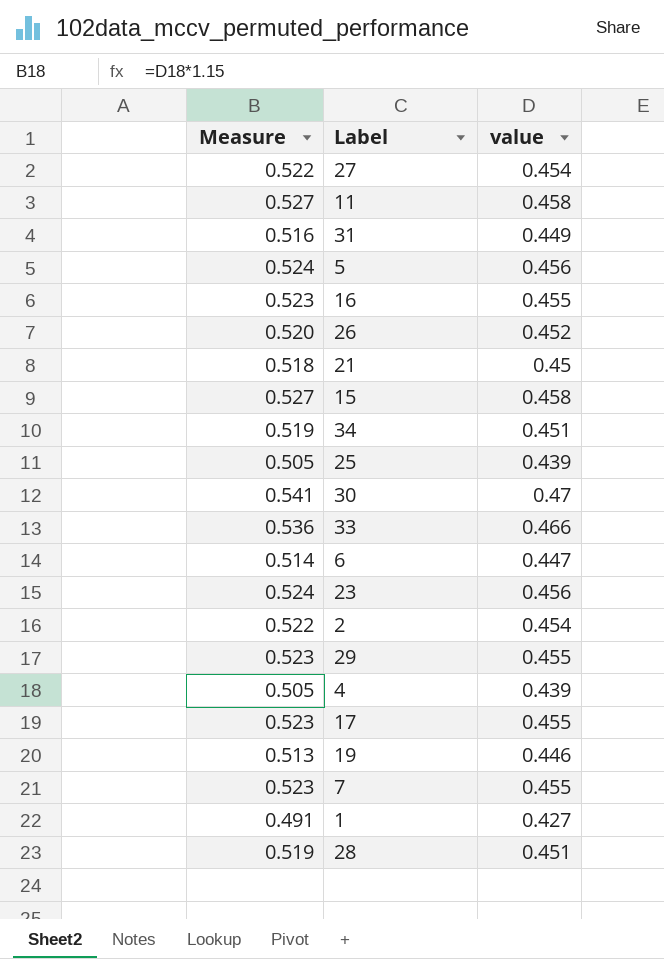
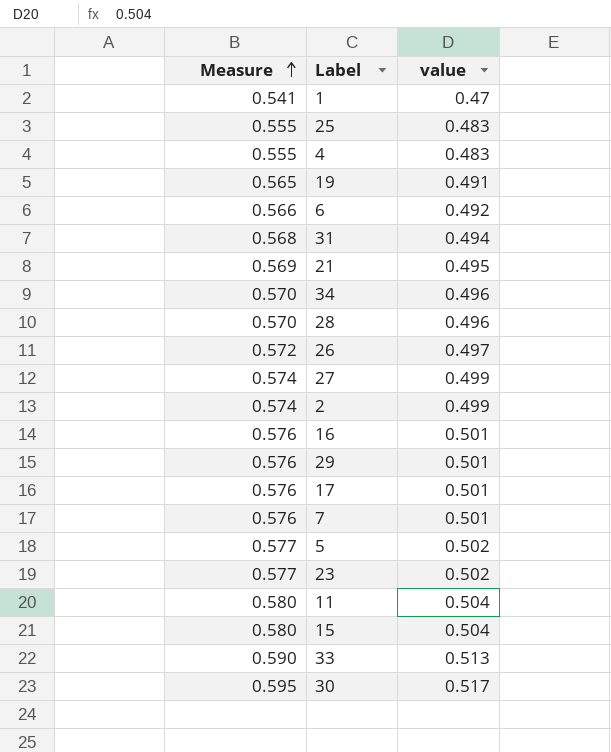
row order: none -> Measure ascending
1 | Measure: 0.491 -> 0.541
1 | value: 0.427 -> 0.47
25 | Measure: 0.505 -> 0.555
25 | value: 0.439 -> 0.483
4 | Measure: 0.505 -> 0.555
4 | value: 0.439 -> 0.483
19 | Measure: 0.513 -> 0.565
19 | value: 0.446 -> 0.491
6 | Measure: 0.514 -> 0.566
6 | value: 0.447 -> 0.492
31 | Measure: 0.516 -> 0.568
31 | value: 0.449 -> 0.494
21 | Measure: 0.518 -> 0.569
21 | value: 0.45 -> 0.495
34 | Measure: 0.519 -> 0.570
34 | value: 0.451 -> 0.496
28 | Measure: 0.519 -> 0.570
28 | value: 0.451 -> 0.496
26 | Measure: 0.520 -> 0.572
26 | value: 0.452 -> 0.497
27 | Measure: 0.522 -> 0.574
27 | value: 0.454 -> 0.499
2 | Measure: 0.522 -> 0.574
2 | value: 0.454 -> 0.499
16 | Measure: 0.523 -> 0.576
16 | value: 0.455 -> 0.501
29 | Measure: 0.523 -> 0.576
29 | value: 0.455 -> 0.501
17 | Measure: 0.523 -> 0.576
17 | value: 0.455 -> 0.501
7 | Measure: 0.523 -> 0.576
7 | value: 0.455 -> 0.501
5 | Measure: 0.524 -> 0.577
5 | value: 0.456 -> 0.502
23 | Measure: 0.524 -> 0.577
23 | value: 0.456 -> 0.502
11 | Measure: 0.527 -> 0.580
11 | value: 0.458 -> 0.504
15 | Measure: 0.527 -> 0.580
15 | value: 0.458 -> 0.504
33 | Measure: 0.536 -> 0.590
33 | value: 0.466 -> 0.513
30 | Measure: 0.541 -> 0.595
30 | value: 0.47 -> 0.517

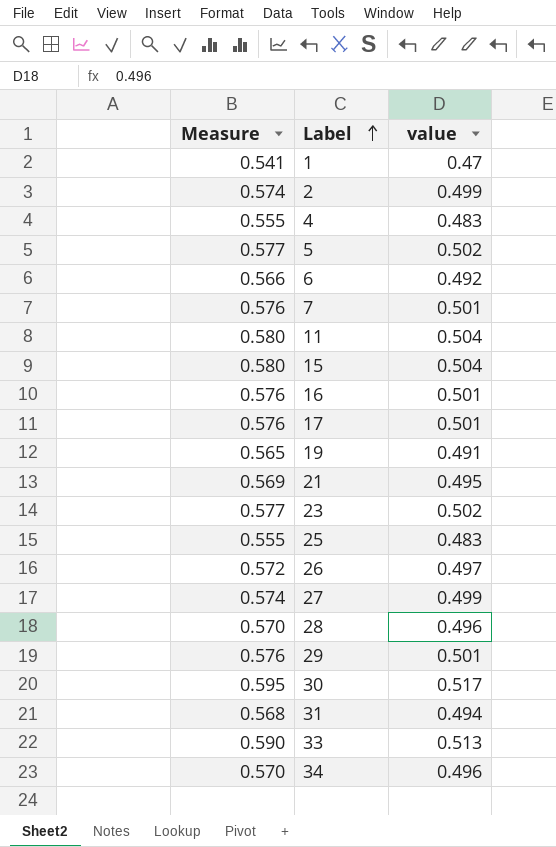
row order: Measure ascending -> Label ascending

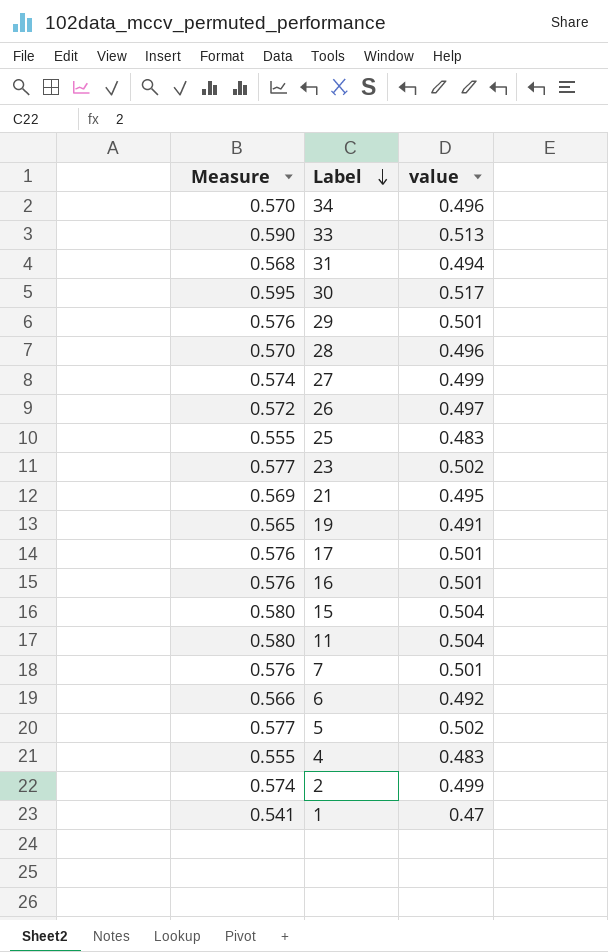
row order: Label ascending -> Label descending

